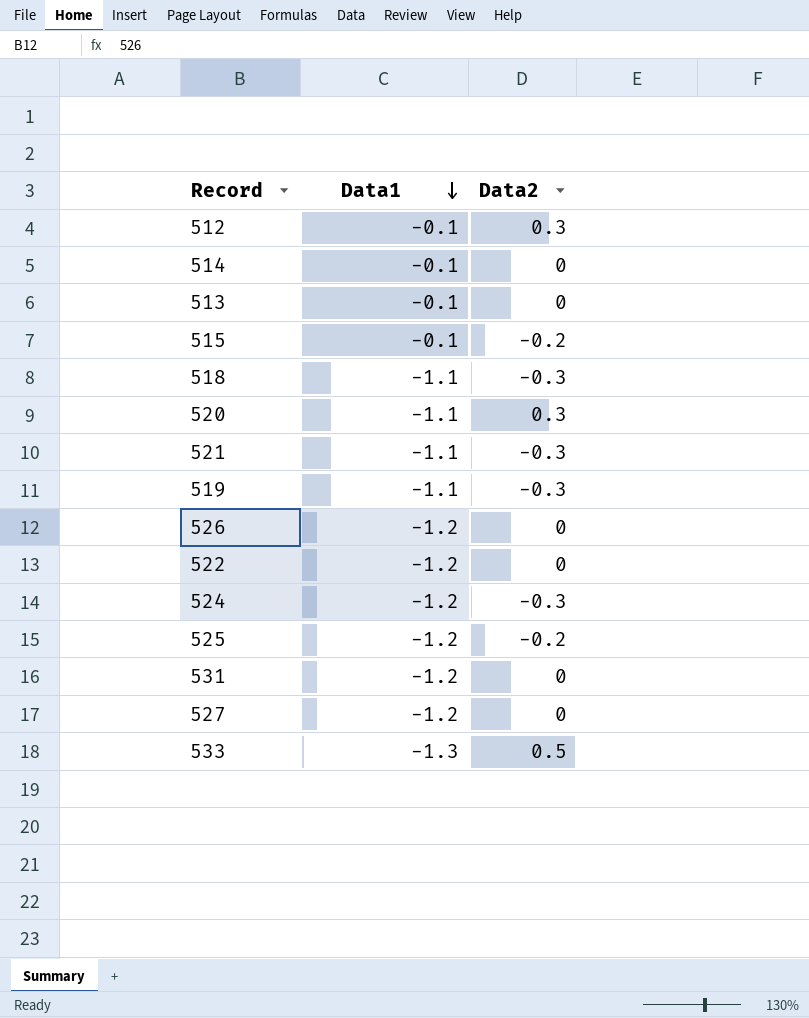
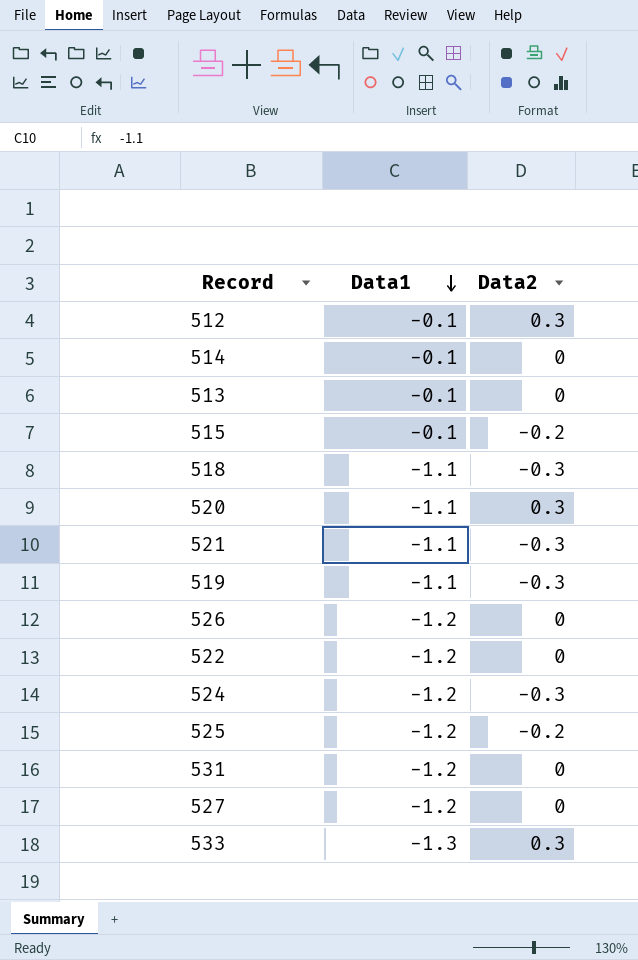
533 | Data2: 0.5 -> 0.3

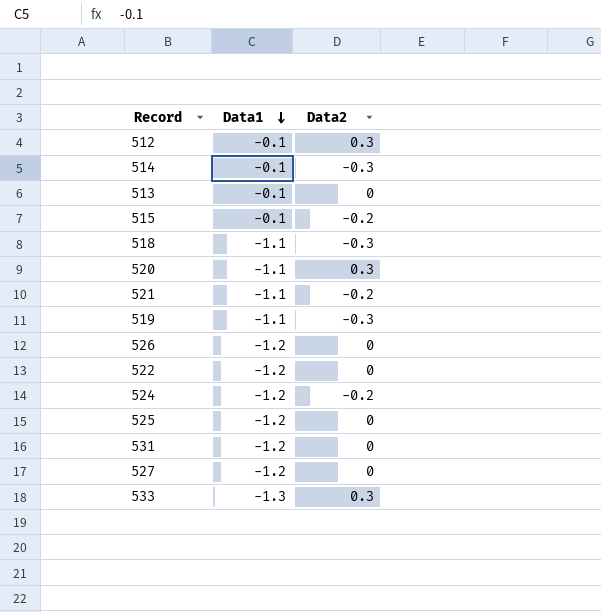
514 | Data2: 0 -> -0.3
521 | Data2: -0.3 -> -0.2
524 | Data2: -0.3 -> -0.2
525 | Data2: -0.2 -> 0

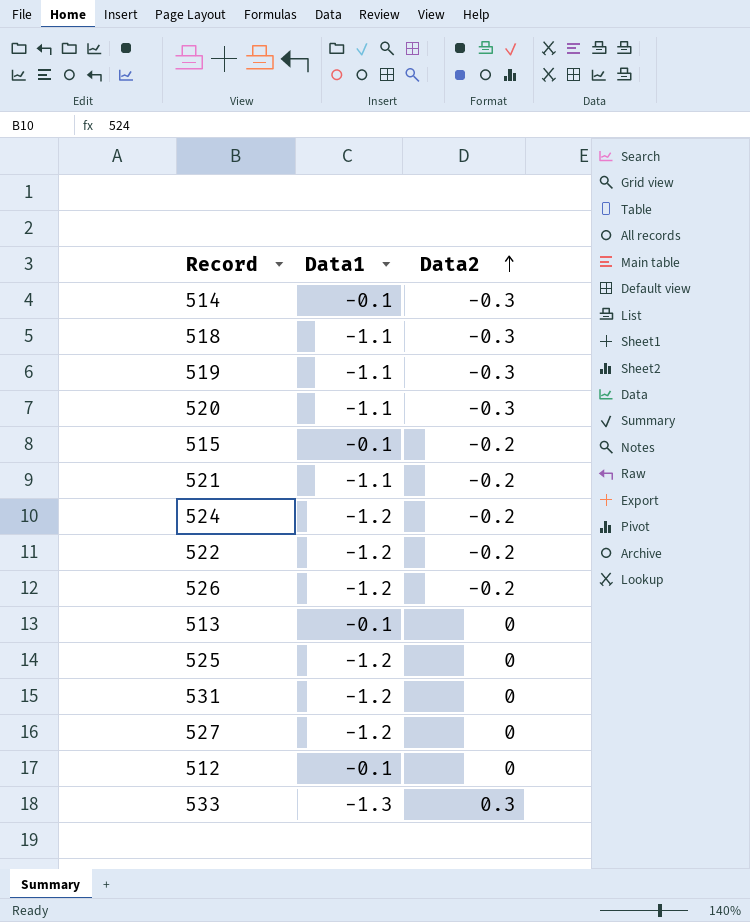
row order: Data1 descending -> Data2 ascending
520 | Data2: 0.3 -> -0.3
522 | Data2: 0 -> -0.2
526 | Data2: 0 -> -0.2
512 | Data2: 0.3 -> 0

